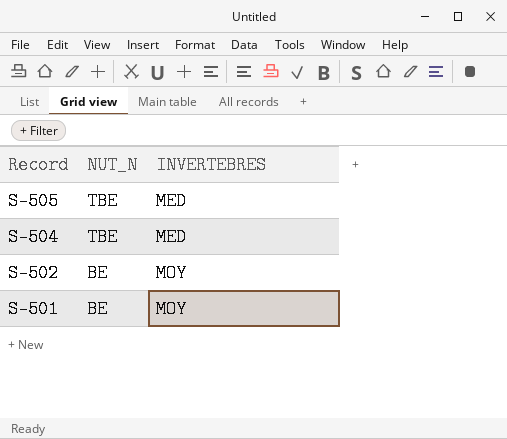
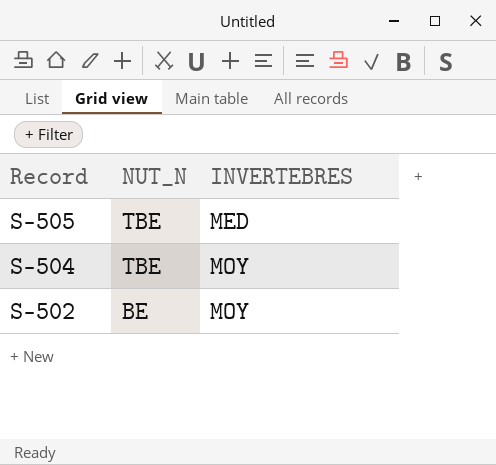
row S-501: BE | MOY -> none
S-504 | INVERTEBRES: MED -> MOY

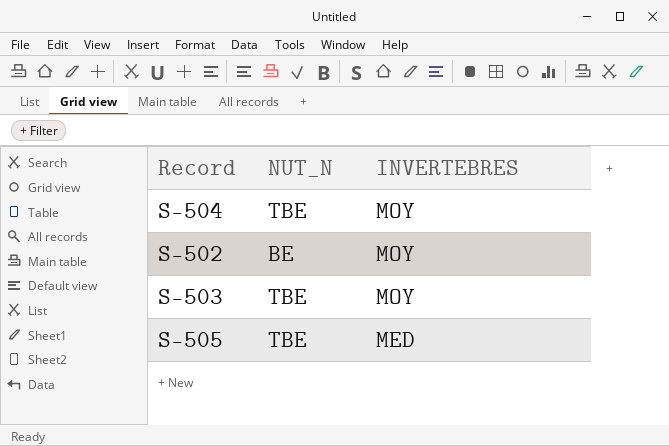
row order: Record descending -> INVERTEBRES descending
row S-503: none -> TBE | MOY

